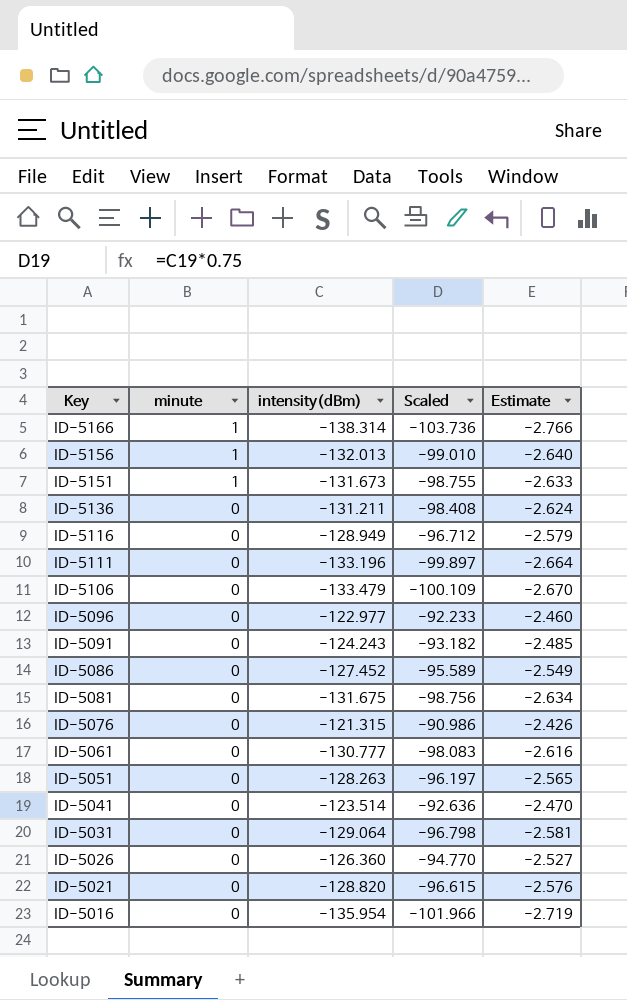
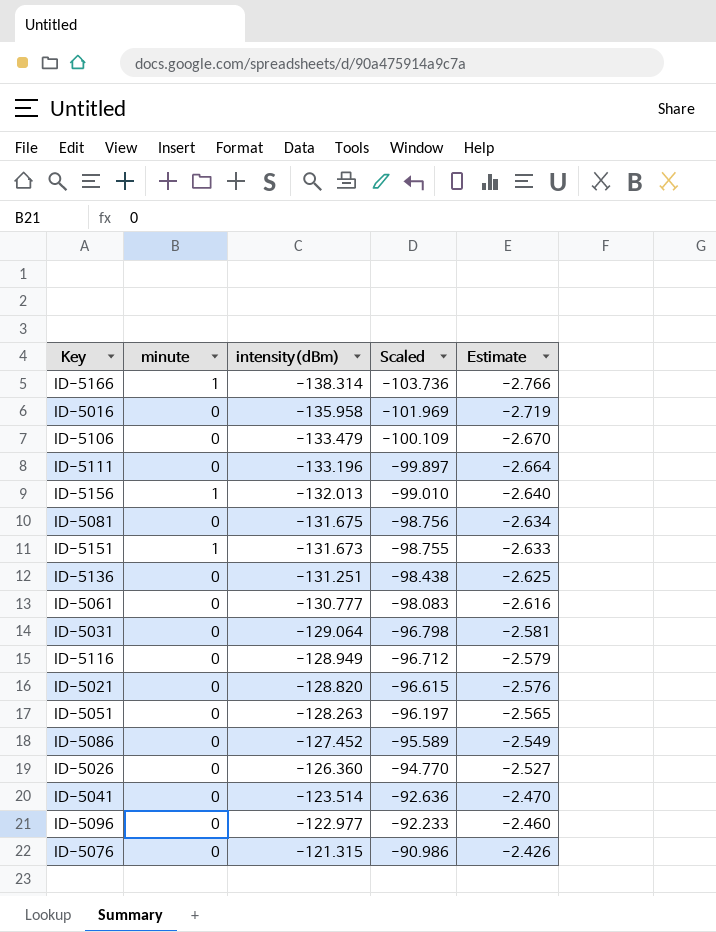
row order: Key descending -> intensity(dBm) ascending
row ID-5091: 0 | -124.243 | -93.182 | -2.485 -> none
ID-5016 | intensity(dBm): -135.954 -> -135.958
ID-5016 | Scaled: -101.966 -> -101.969
ID-5136 | intensity(dBm): -131.211 -> -131.251
ID-5136 | Scaled: -98.408 -> -98.438
ID-5136 | Estimate: -2.624 -> -2.625

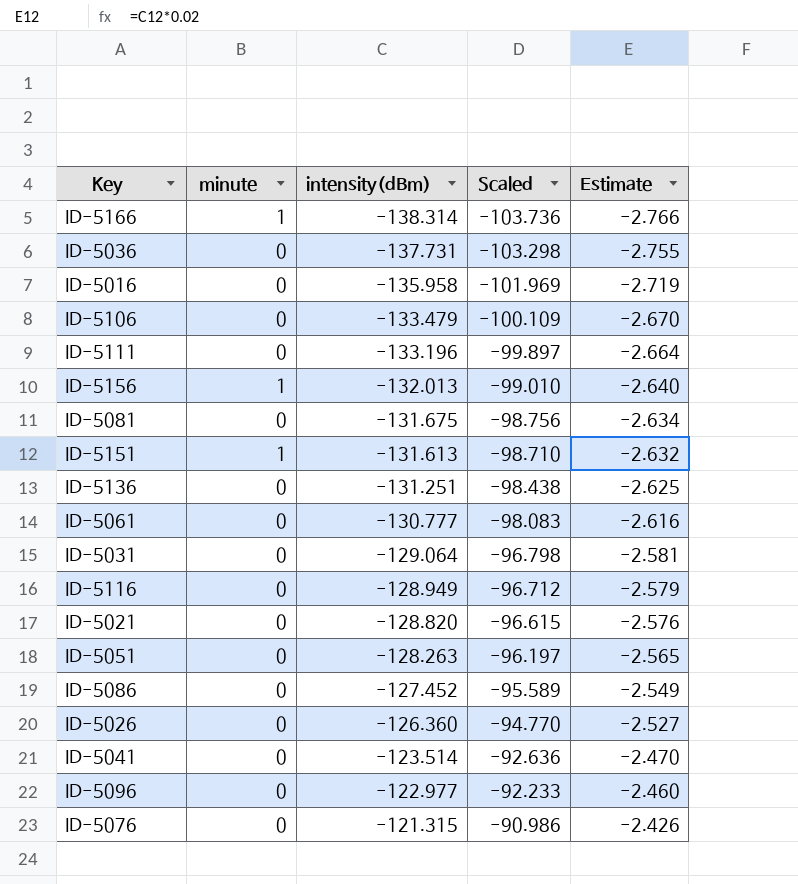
row ID-5036: none -> 0 | -137.731 | -103.298 | -2.755
ID-5151 | intensity(dBm): -131.673 -> -131.613
ID-5151 | Scaled: -98.755 -> -98.710
ID-5151 | Estimate: -2.633 -> -2.632

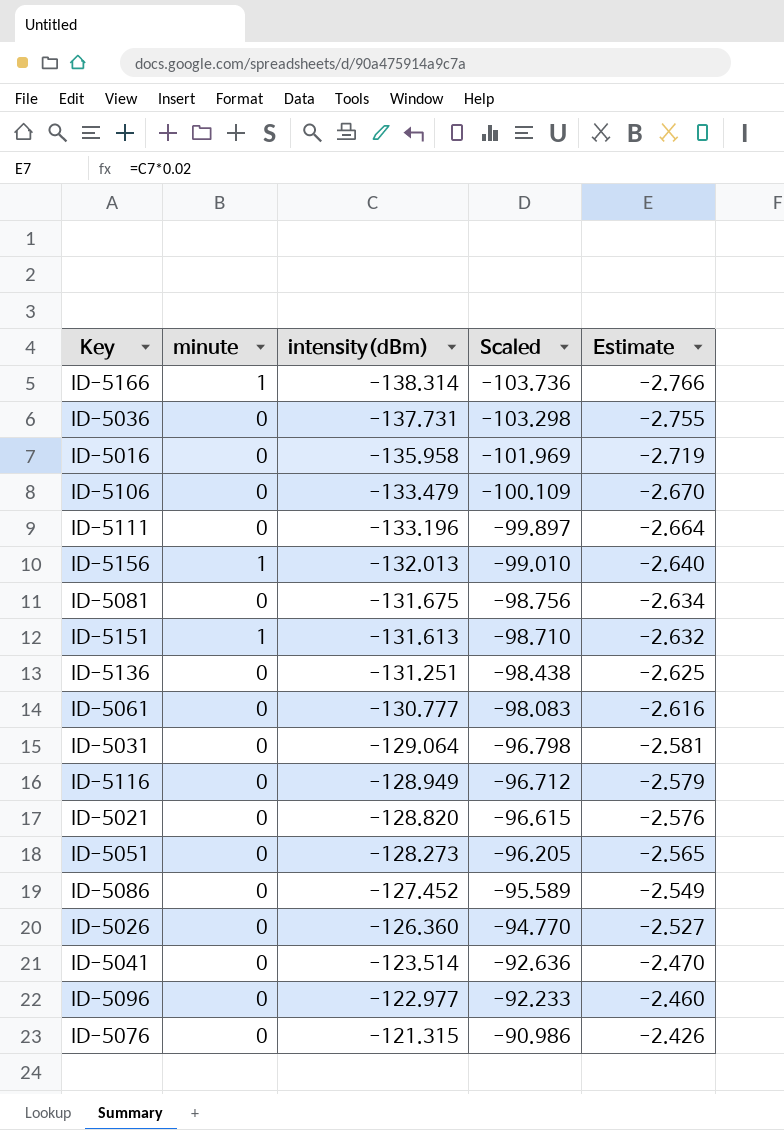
ID-5051 | intensity(dBm): -128.263 -> -128.273
ID-5051 | Scaled: -96.197 -> -96.205

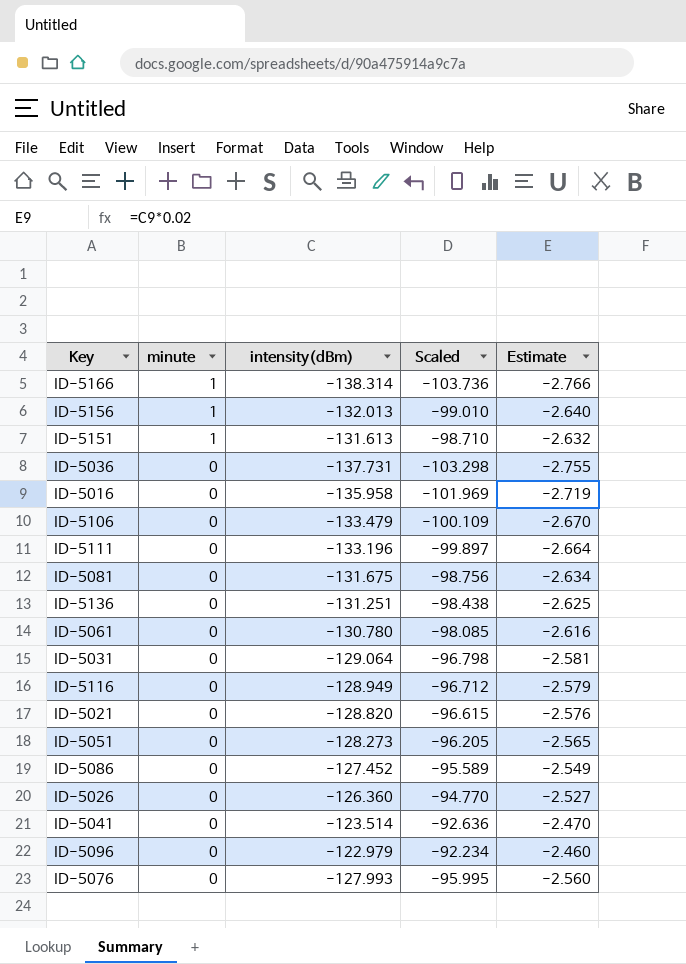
row order: intensity(dBm) ascending -> minute descending
ID-5061 | intensity(dBm): -130.777 -> -130.780
ID-5061 | Scaled: -98.083 -> -98.085
ID-5096 | intensity(dBm): -122.977 -> -122.979
ID-5096 | Scaled: -92.233 -> -92.234
ID-5076 | intensity(dBm): -121.315 -> -127.993
ID-5076 | Scaled: -90.986 -> -95.995
ID-5076 | Estimate: -2.426 -> -2.560

